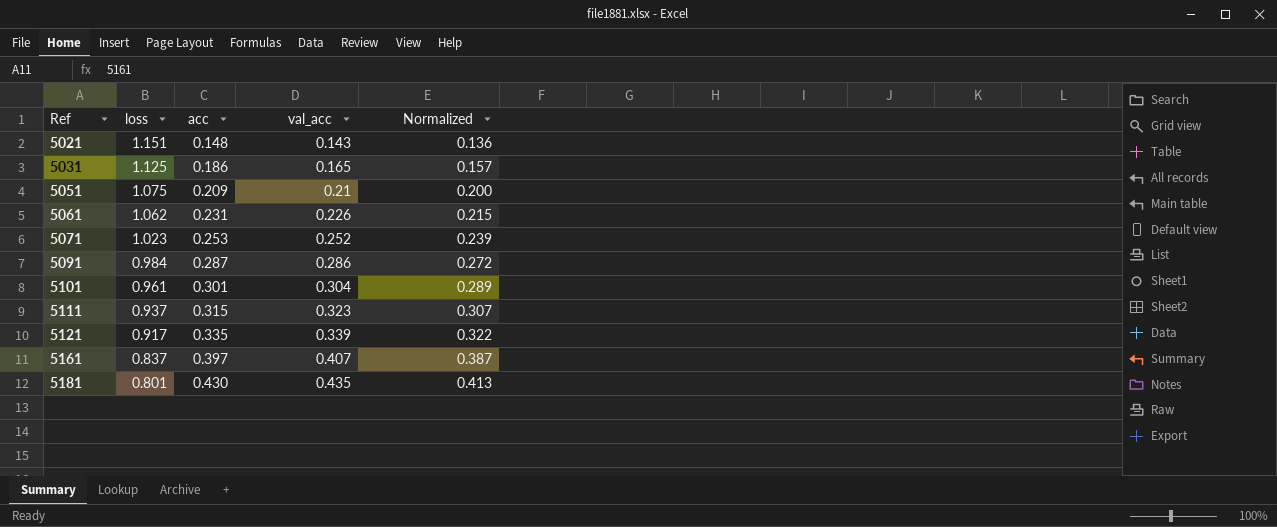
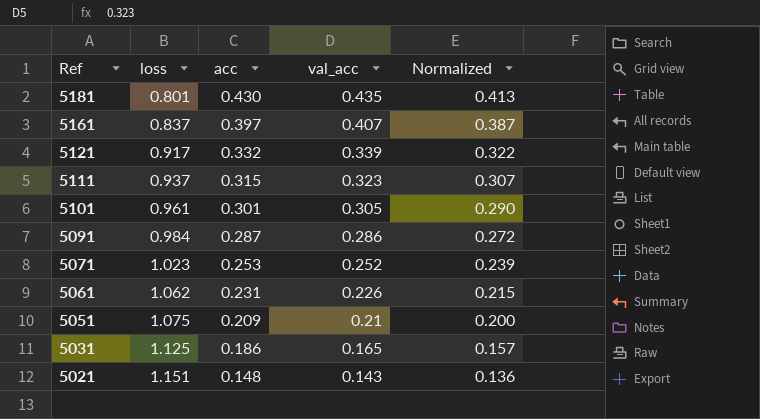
row order: Ref ascending -> Ref descending
5121 | acc: 0.335 -> 0.332
5101 | val_acc: 0.304 -> 0.305
5101 | Normalized: 0.289 -> 0.290

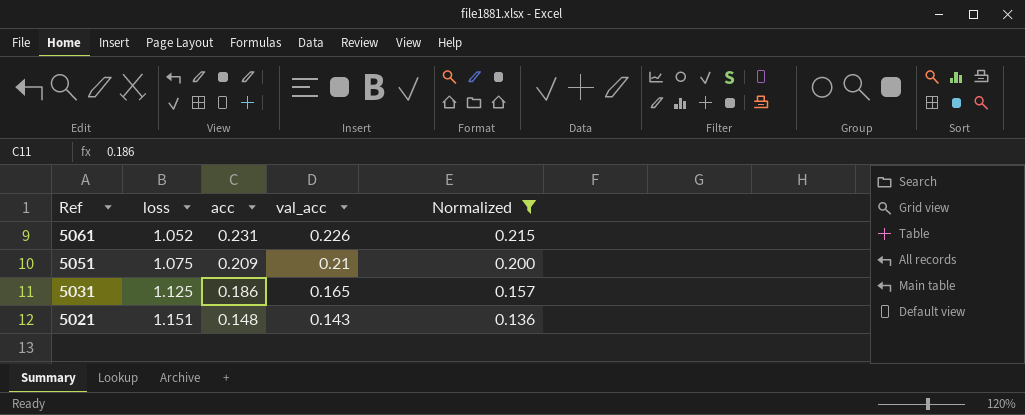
filter: none -> Normalized <= 0.215
5061 | loss: 1.062 -> 1.052

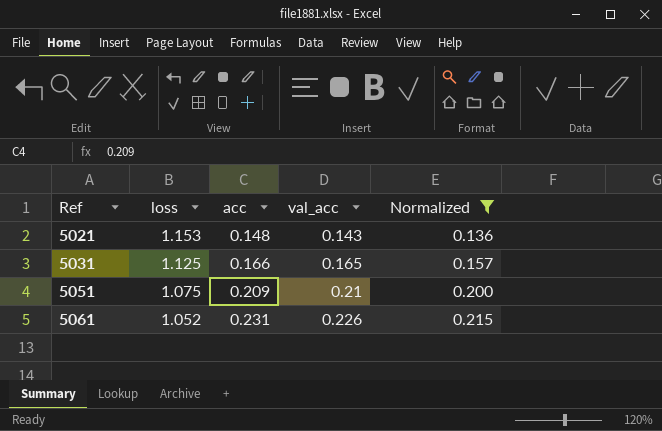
row order: Ref descending -> Ref ascending
5021 | loss: 1.151 -> 1.153
5031 | acc: 0.186 -> 0.166

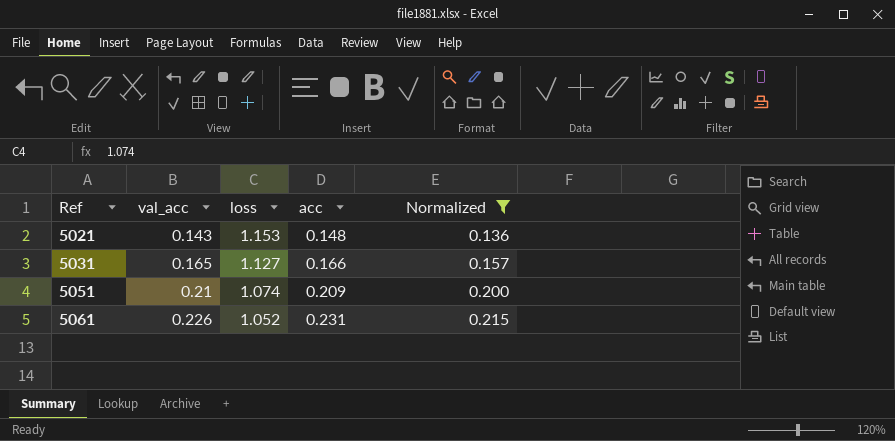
column val_acc | position: 4 -> 2
5031 | loss: 1.125 -> 1.127
5051 | loss: 1.075 -> 1.074

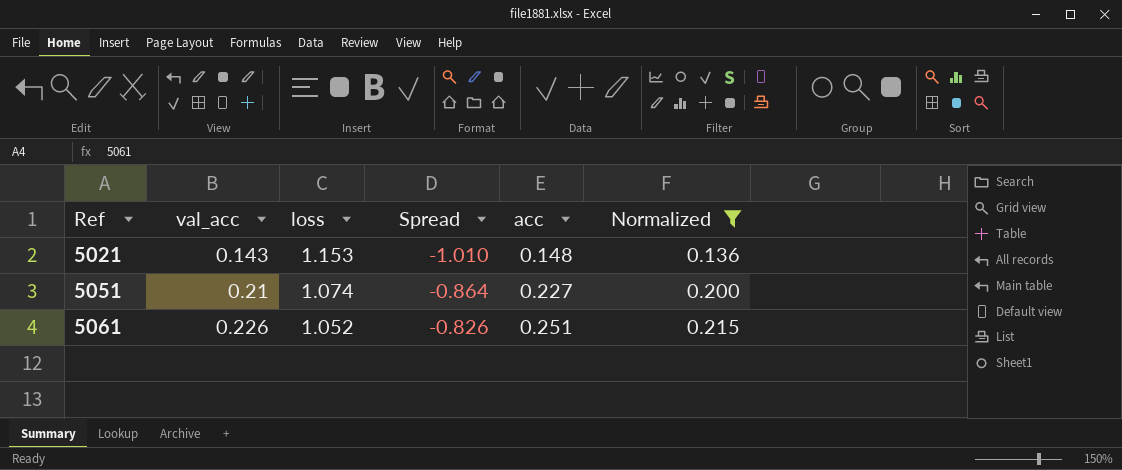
column Spread | formula: none -> [val_acc] - [loss]
row 5031: 0.165 | 1.127 | 0.166 | 0.157 -> none
5051 | acc: 0.209 -> 0.227
5061 | acc: 0.231 -> 0.251

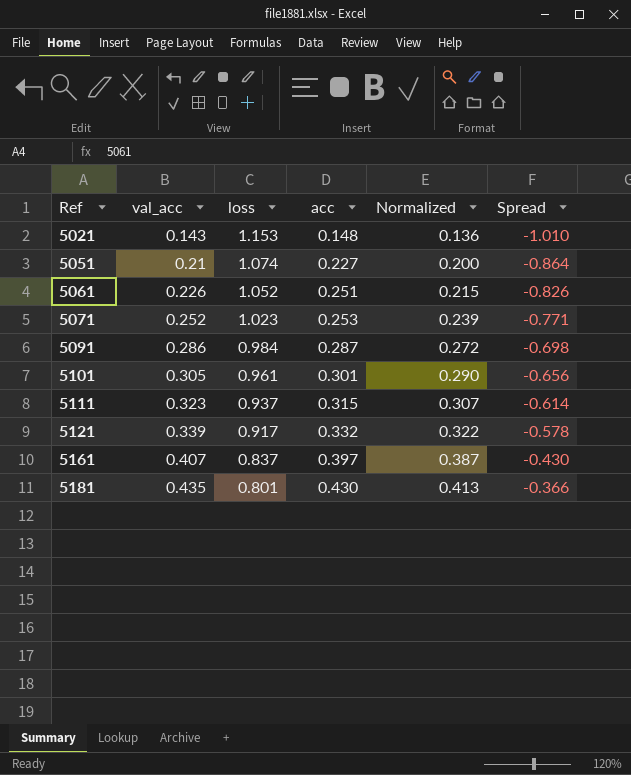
filter: Normalized <= 0.215 -> none
column Spread | position: 4 -> 6

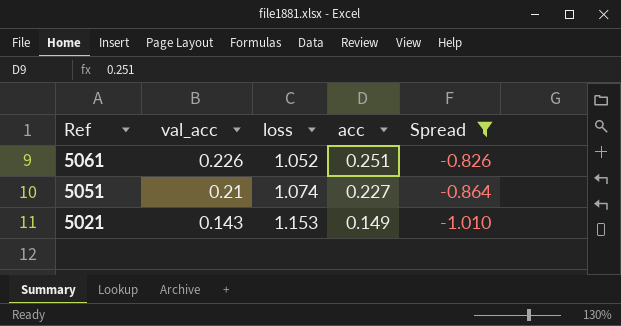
filter: none -> Spread <= -0.826
row order: Ref ascending -> Ref descending
column Normalized | formula: [val_acc] * 0.95 -> none
5021 | acc: 0.148 -> 0.149

